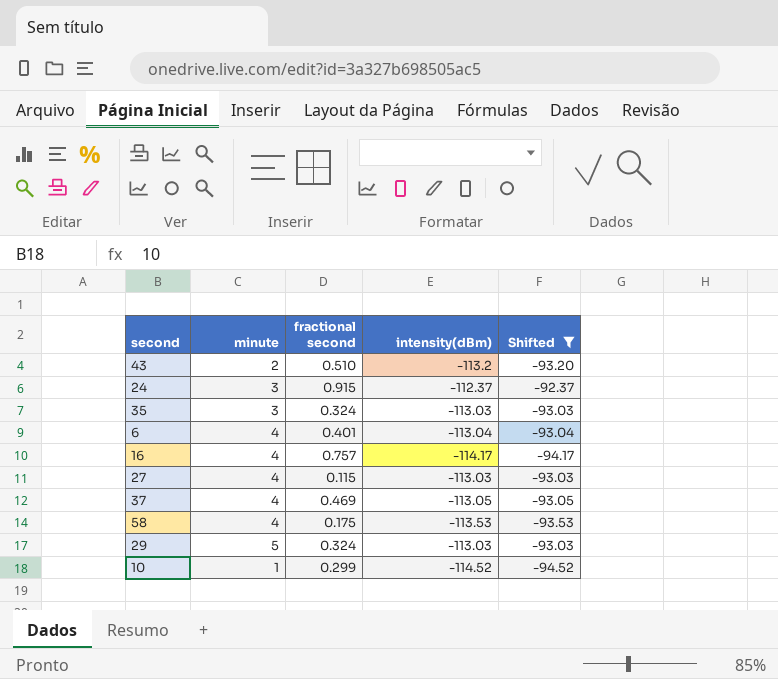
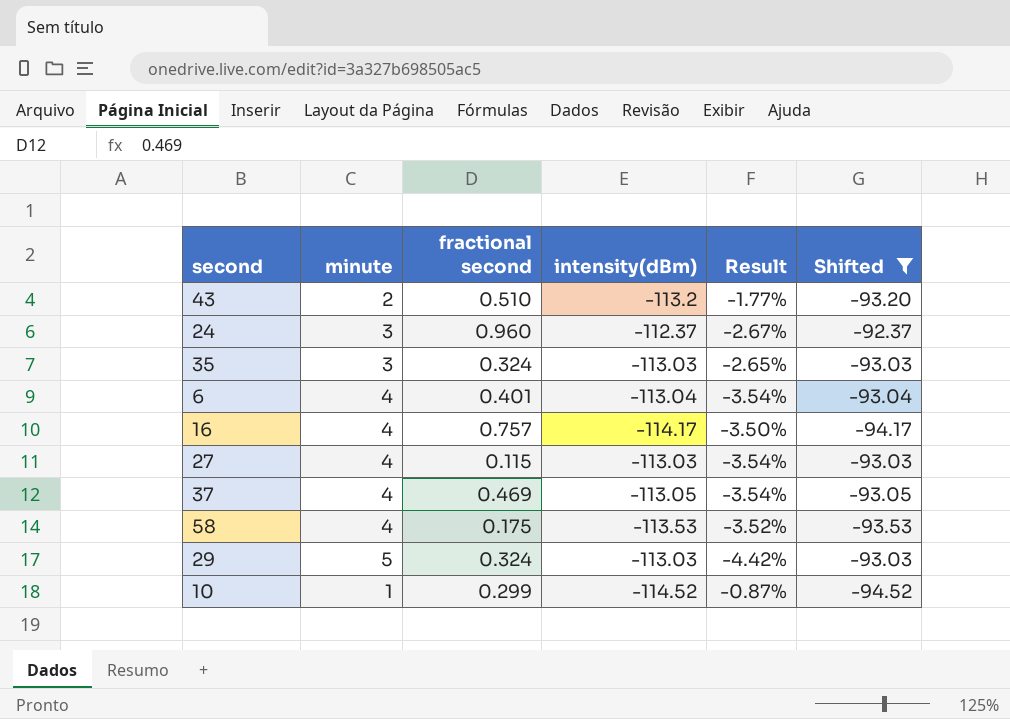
column Result | formula: none -> [minute] / [intensity(dBm)]
24 | fractional second: 0.915 -> 0.960

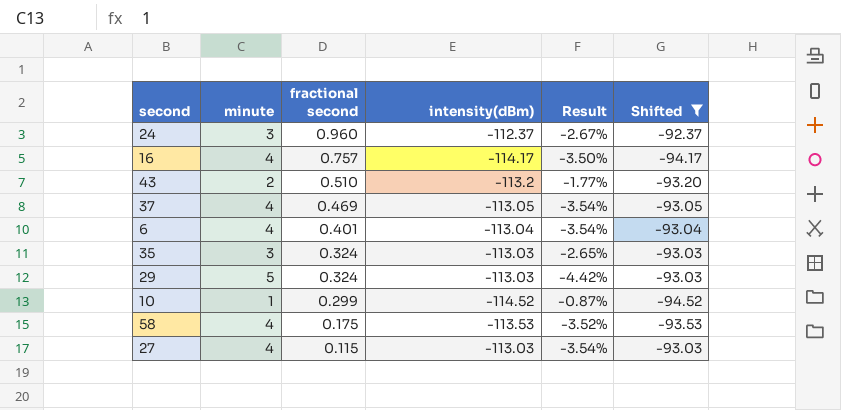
row order: none -> fractional second descending

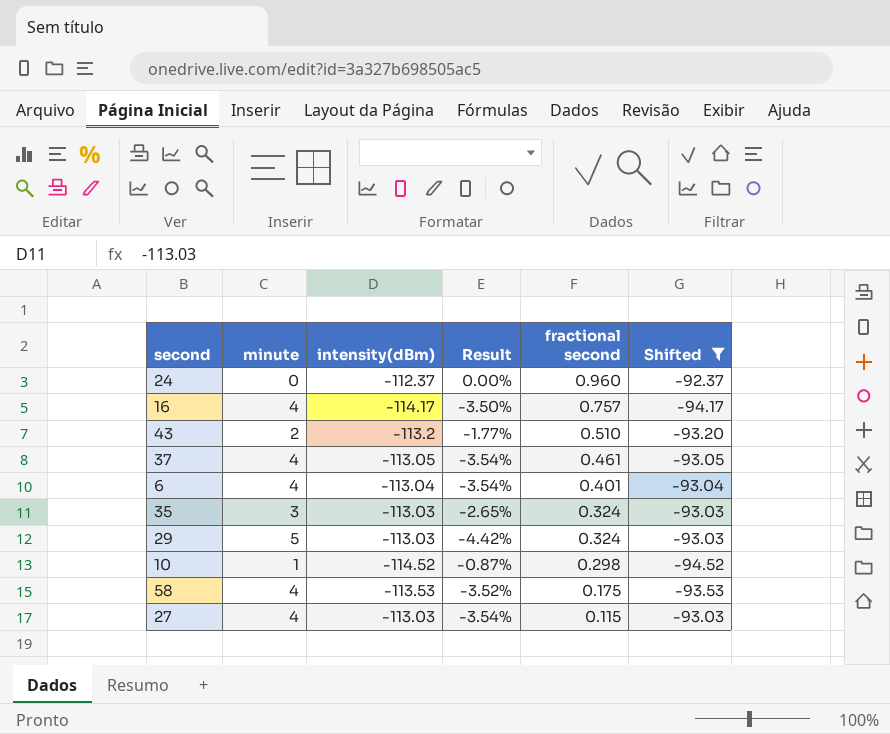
column fractional second | position: 3 -> 5
24 | minute: 3 -> 0
24 | Result: -2.67% -> 0.00%
37 | fractional second: 0.469 -> 0.461
10 | fractional second: 0.299 -> 0.298

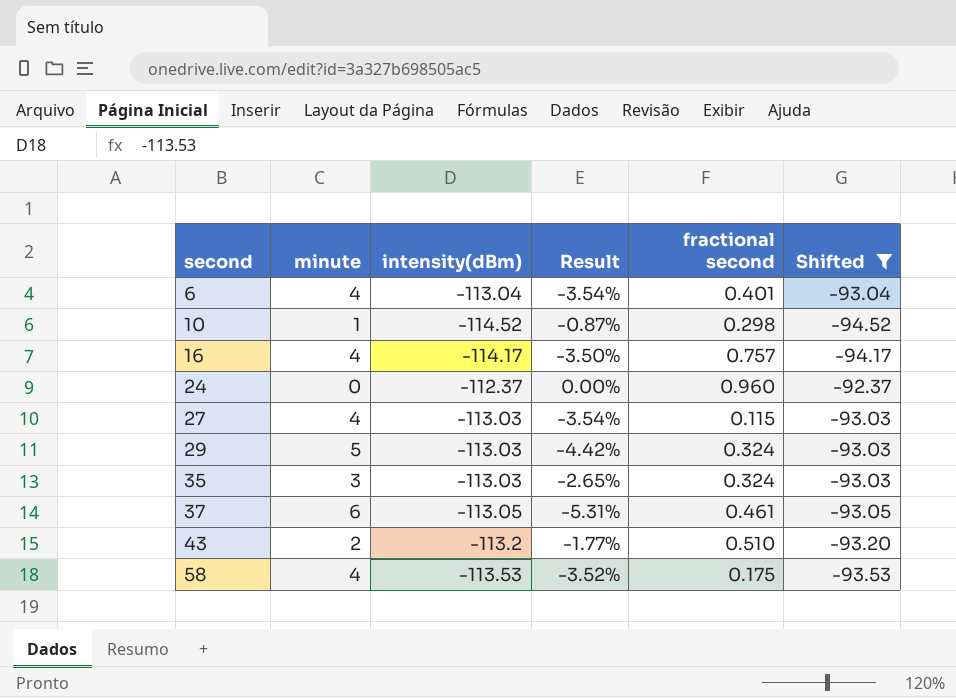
row order: fractional second descending -> second ascending
37 | minute: 4 -> 6
37 | Result: -3.54% -> -5.31%

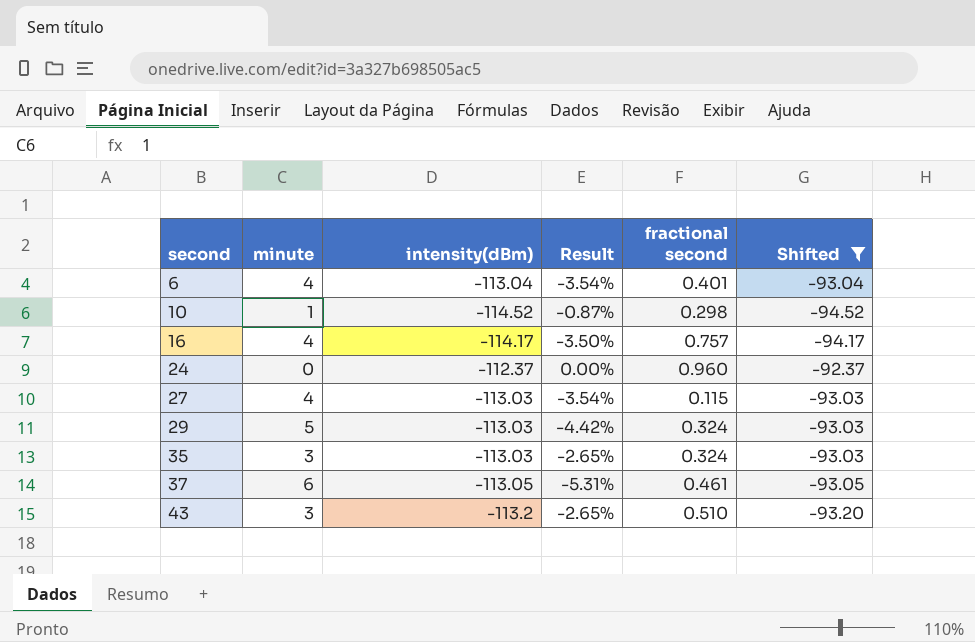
row 58: 4 | -113.53 | -3.52% | 0.175 | -93.53 -> none
43 | minute: 2 -> 3
43 | Result: -1.77% -> -2.65%

